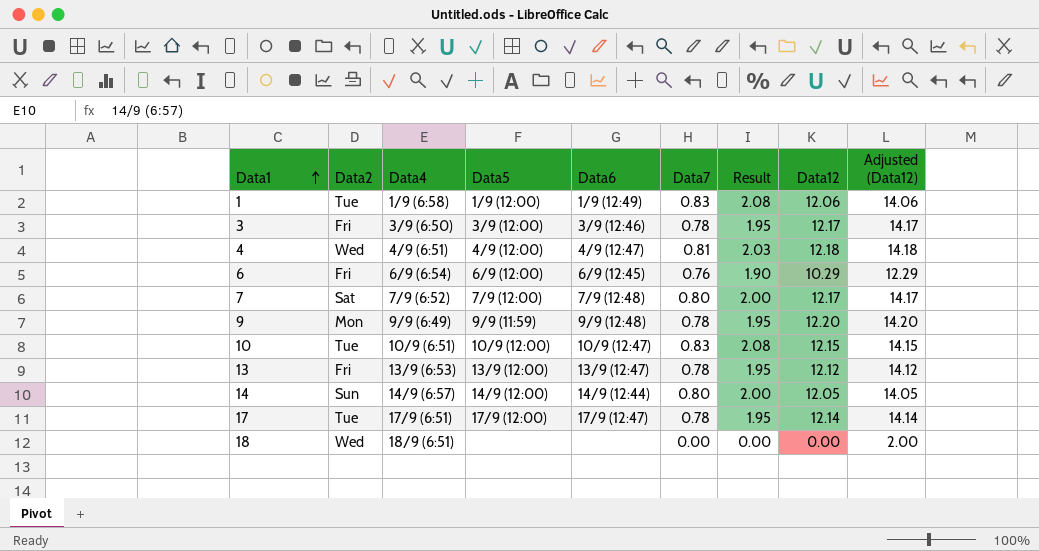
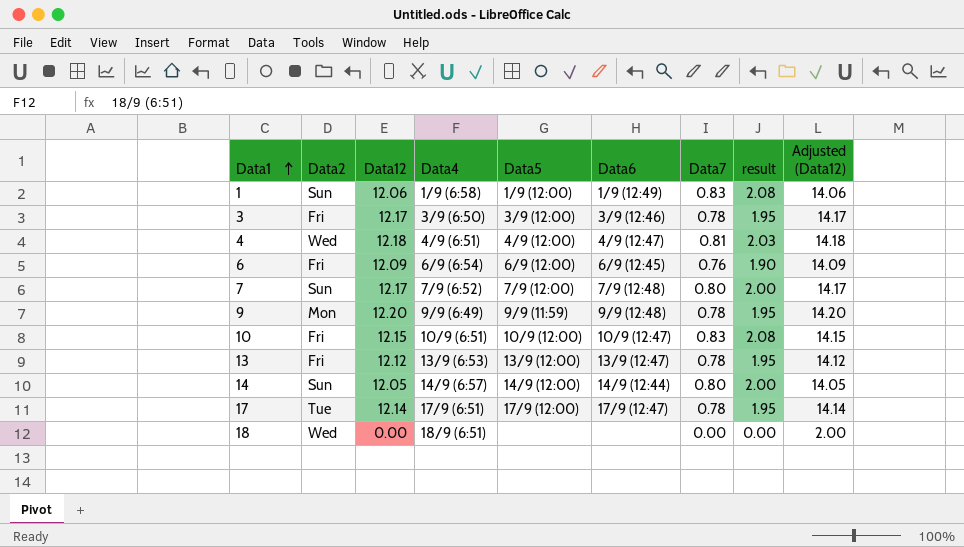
column Data12 | position: 8 -> 3
column name: Result -> result
1 | Data2: Tue -> Sun
6 | Data12: 10.29 -> 12.09
6 | Adjusted (Data12): 12.29 -> 14.09
7 | Data2: Sat -> Sun
10 | Data2: Tue -> Fri

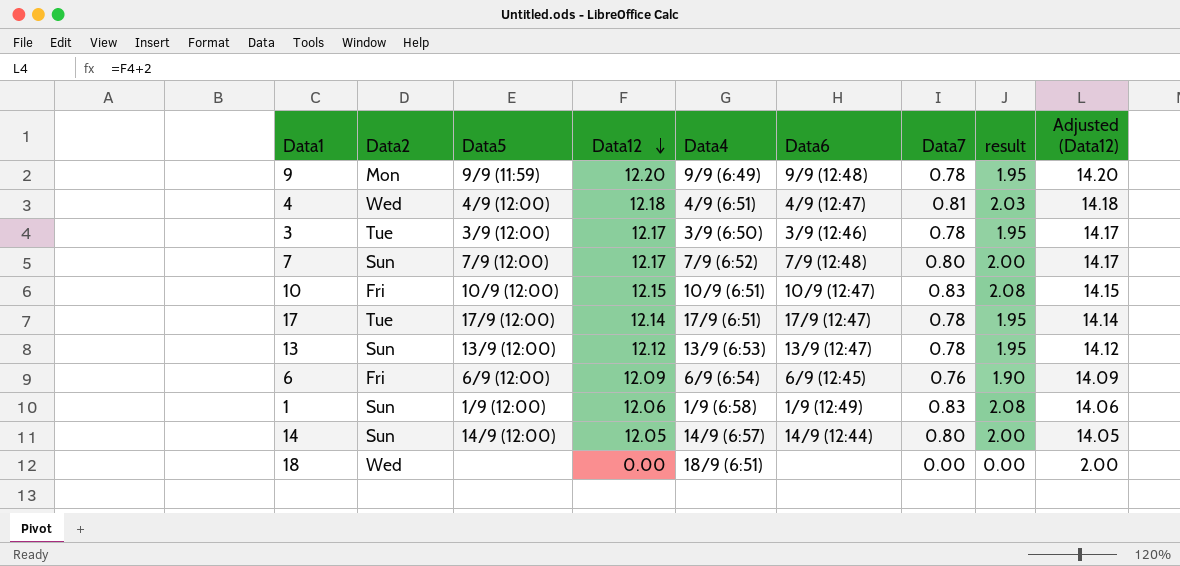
row order: Data1 ascending -> Data12 descending
column Data5 | position: 5 -> 3
3 | Data2: Fri -> Tue
13 | Data2: Fri -> Sun

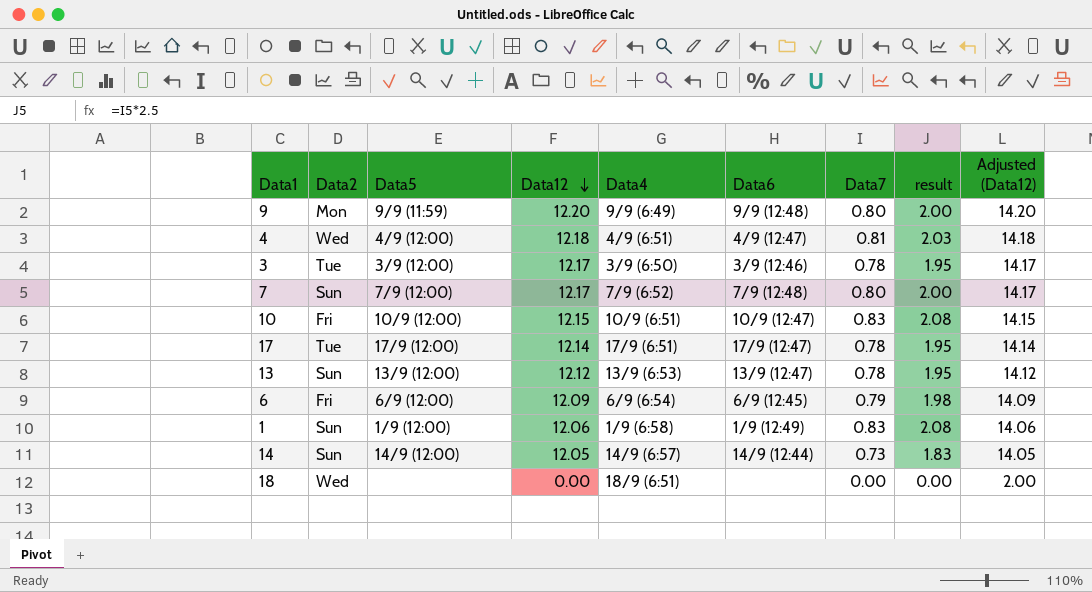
9 | Data7: 0.78 -> 0.80
9 | result: 1.95 -> 2.00
6 | Data7: 0.76 -> 0.79
6 | result: 1.90 -> 1.98
14 | Data7: 0.80 -> 0.73
14 | result: 2.00 -> 1.83

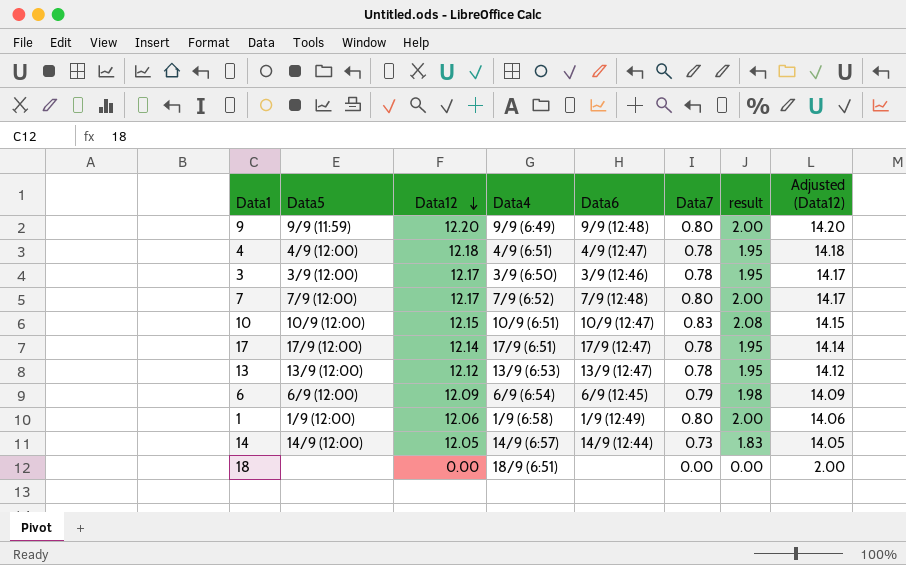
column Data2 | position: 2 -> none
4 | Data7: 0.81 -> 0.78
4 | result: 2.03 -> 1.95
1 | Data7: 0.83 -> 0.80
1 | result: 2.08 -> 2.00

